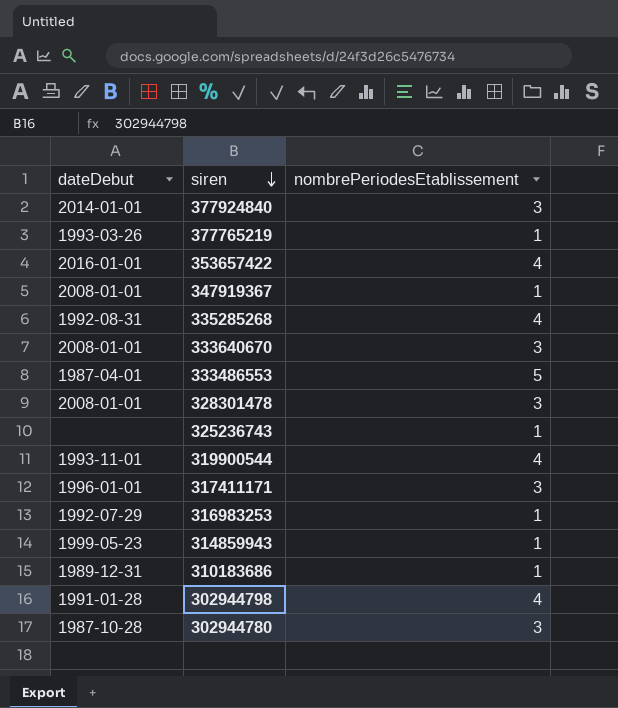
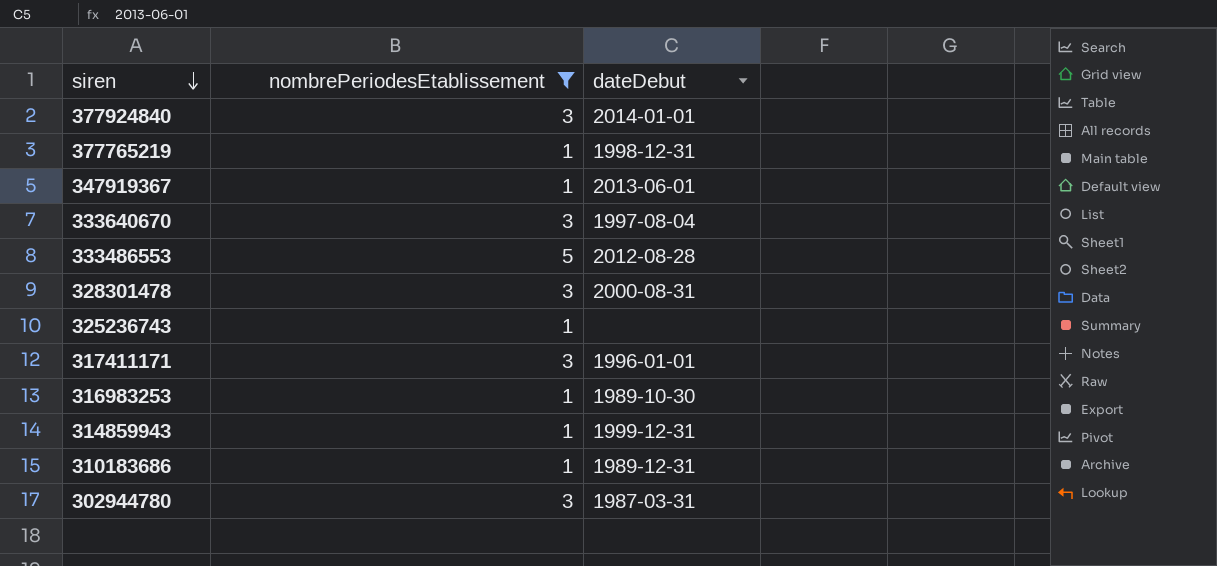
filter: none -> nombrePeriodesEtablissement != 4
column dateDebut | position: 1 -> 3
377765219 | dateDebut: 1993-03-26 -> 1998-12-31
347919367 | dateDebut: 2008-01-01 -> 2013-06-01
333640670 | dateDebut: 2008-01-01 -> 1997-08-04
333486553 | dateDebut: 1987-04-01 -> 2012-08-28
328301478 | dateDebut: 2008-01-01 -> 2000-08-31
316983253 | dateDebut: 1992-07-29 -> 1989-10-30
314859943 | dateDebut: 1999-05-23 -> 1999-12-31
302944780 | dateDebut: 1987-10-28 -> 1987-03-31

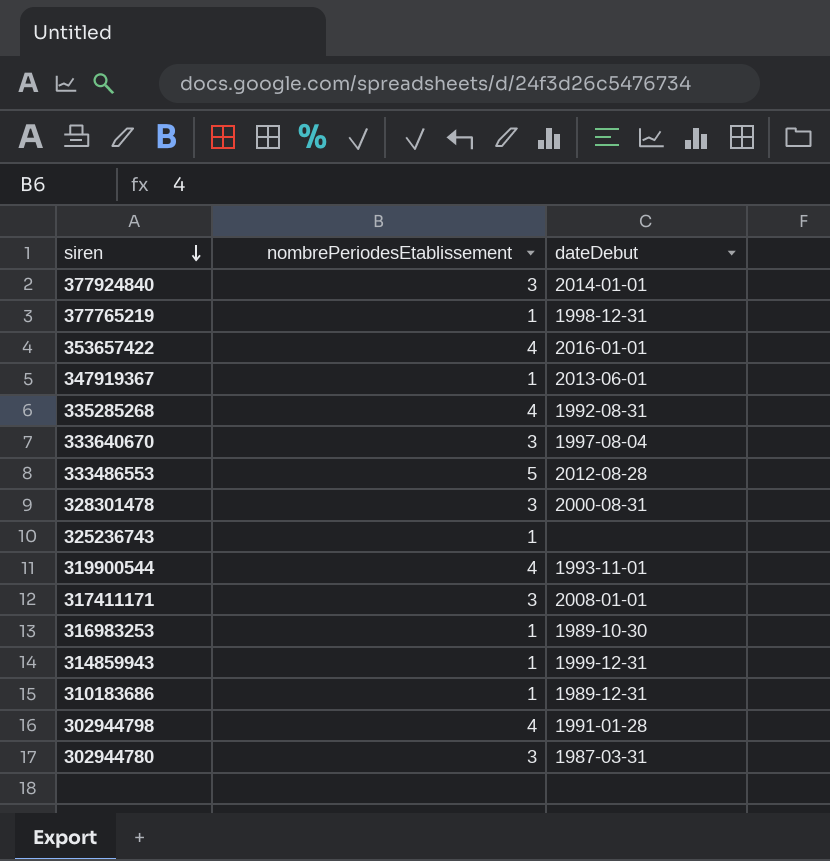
filter: nombrePeriodesEtablissement != 4 -> none
317411171 | dateDebut: 1996-01-01 -> 2008-01-01

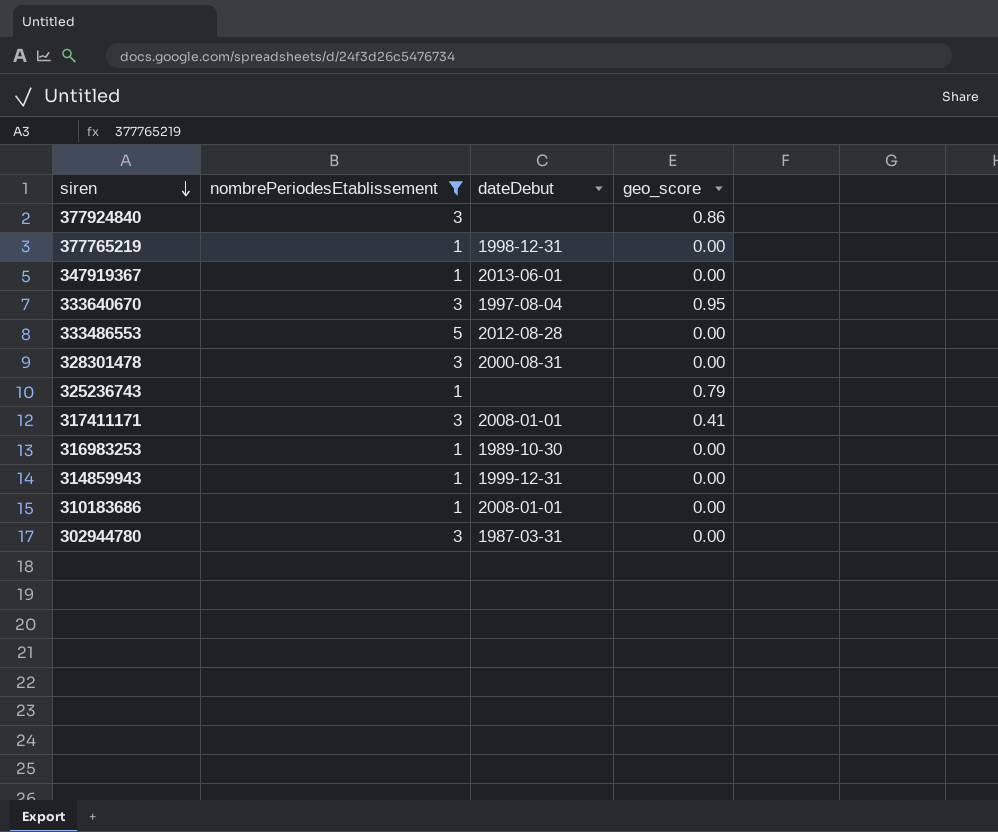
filter: none -> nombrePeriodesEtablissement != 4
column geo_score | position: none -> 4
377924840 | dateDebut: 2014-01-01 -> none
310183686 | dateDebut: 1989-12-31 -> 2008-01-01

